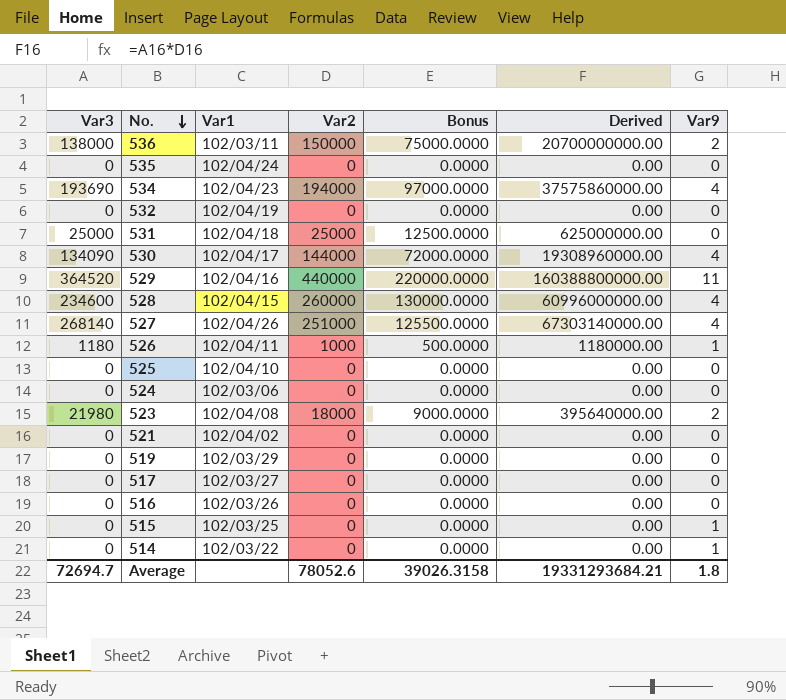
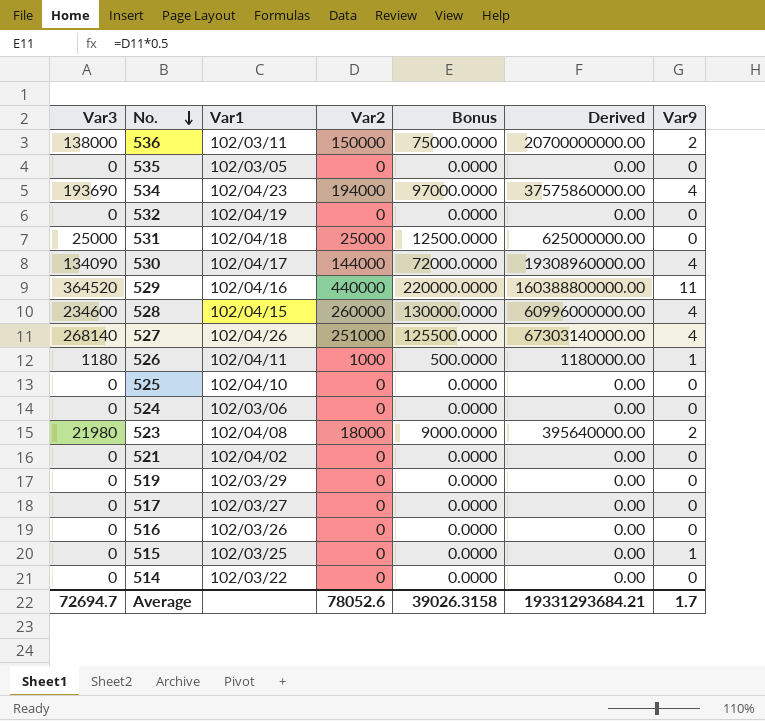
535 | Var1: 102/04/24 -> 102/03/05
514 | Var9: 1 -> 0
Average | Var9: 1.8 -> 1.7

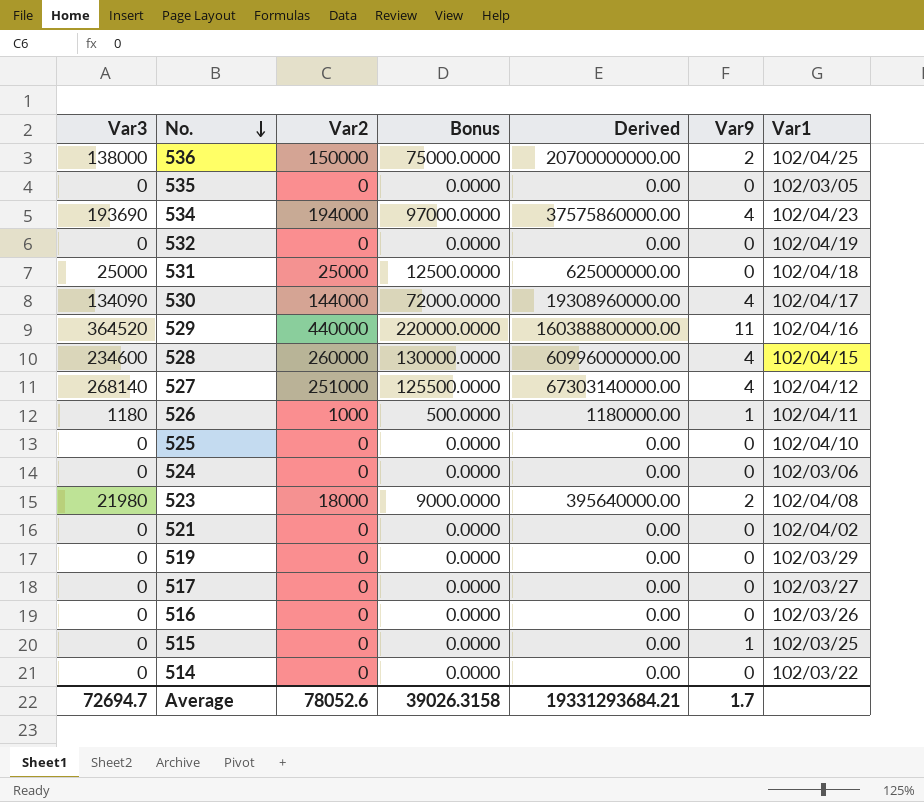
column Var1 | position: 3 -> 7
536 | Var1: 102/03/11 -> 102/04/25
527 | Var1: 102/04/26 -> 102/04/12

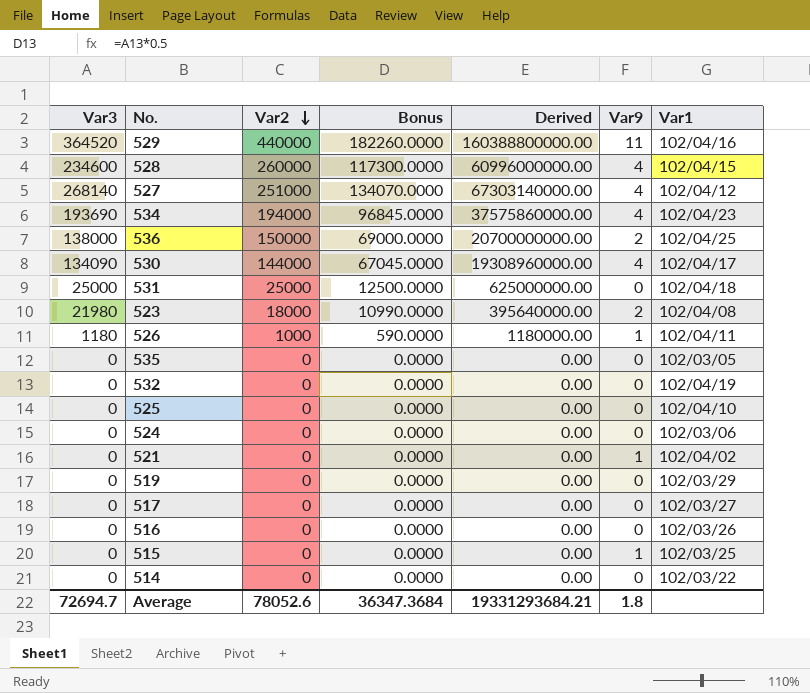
row order: No. descending -> Var2 descending
column Bonus | formula: [Var2] * 0.5 -> [Var3] * 0.5
521 | Var9: 0 -> 1
Average | Bonus: 39026.3158 -> 36347.3684
Average | Var9: 1.7 -> 1.8

